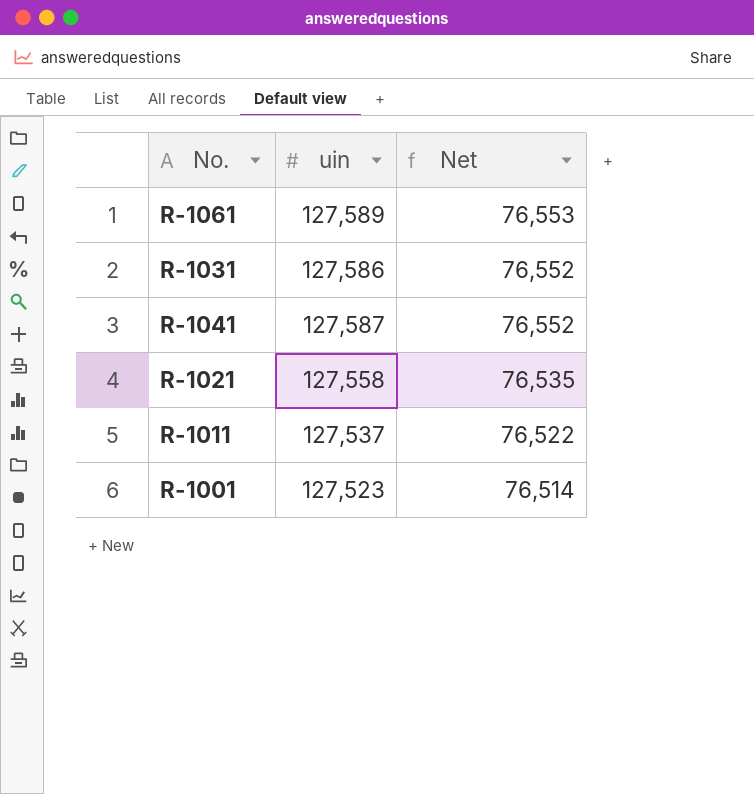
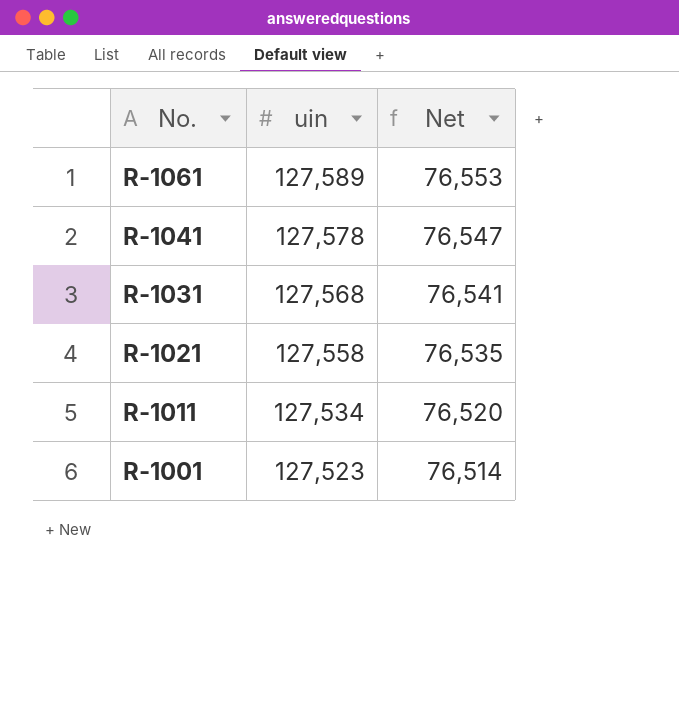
row order: Net descending -> No. descending
R-1041 | uin: 127,587 -> 127,578
R-1041 | Net: 76,552 -> 76,547
R-1031 | uin: 127,586 -> 127,568
R-1031 | Net: 76,552 -> 76,541
R-1011 | uin: 127,537 -> 127,534
R-1011 | Net: 76,522 -> 76,520

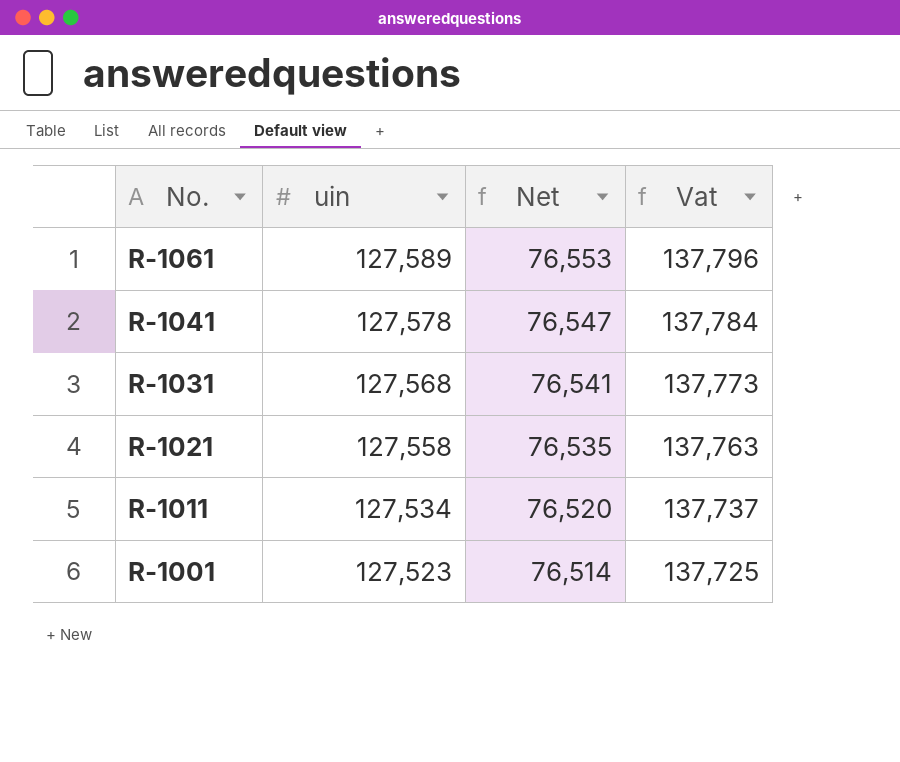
column Vat | formula: none -> [uin] * 1.08

